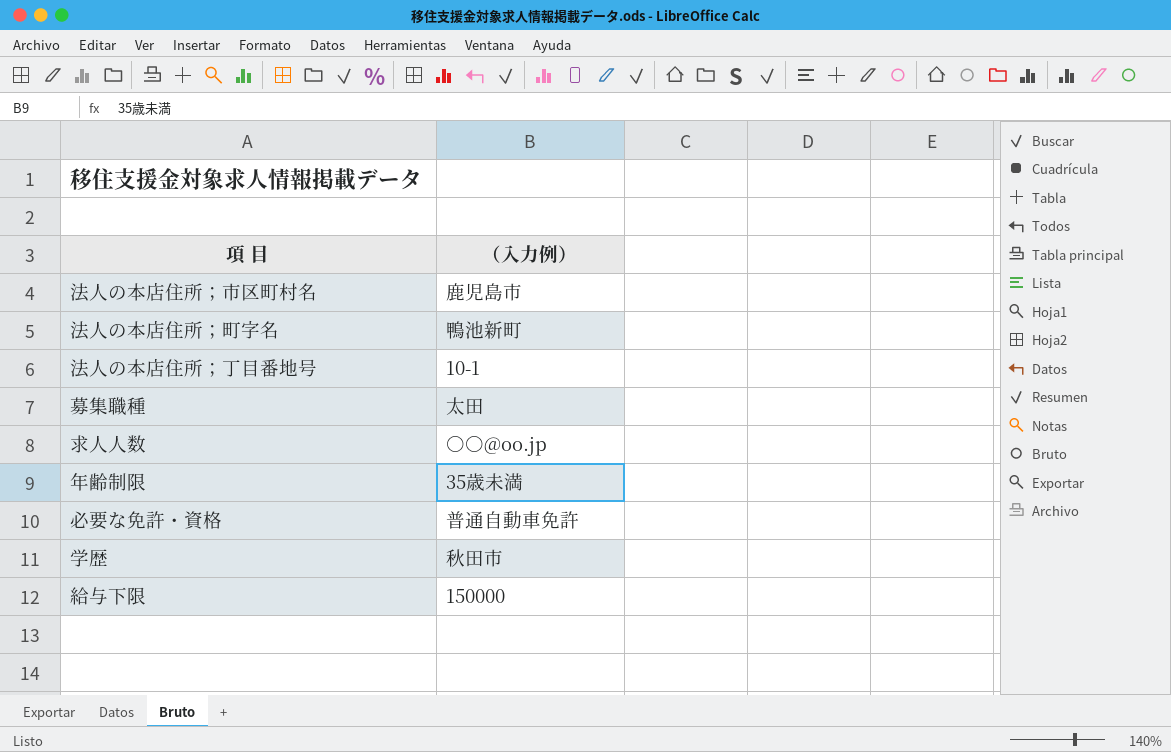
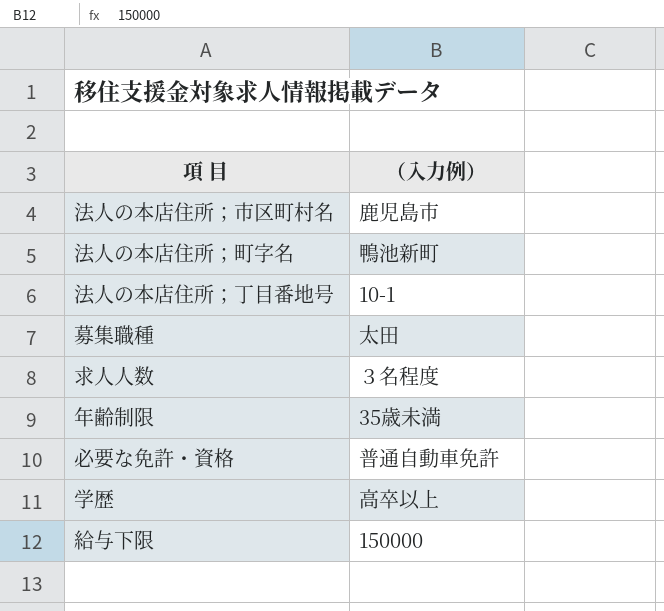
求人人数 | （入力例）: ○○@oo.jp -> ３名程度
学歴 | （入力例）: 秋田市 -> 高卒以上

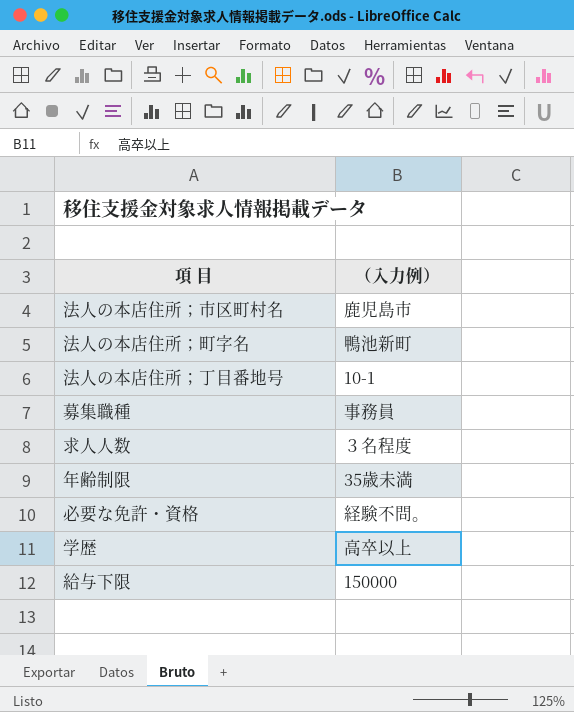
募集職種 | （入力例）: 太田 -> 事務員
必要な免許・資格 | （入力例）: 普通自動車免許 -> 経験不問。

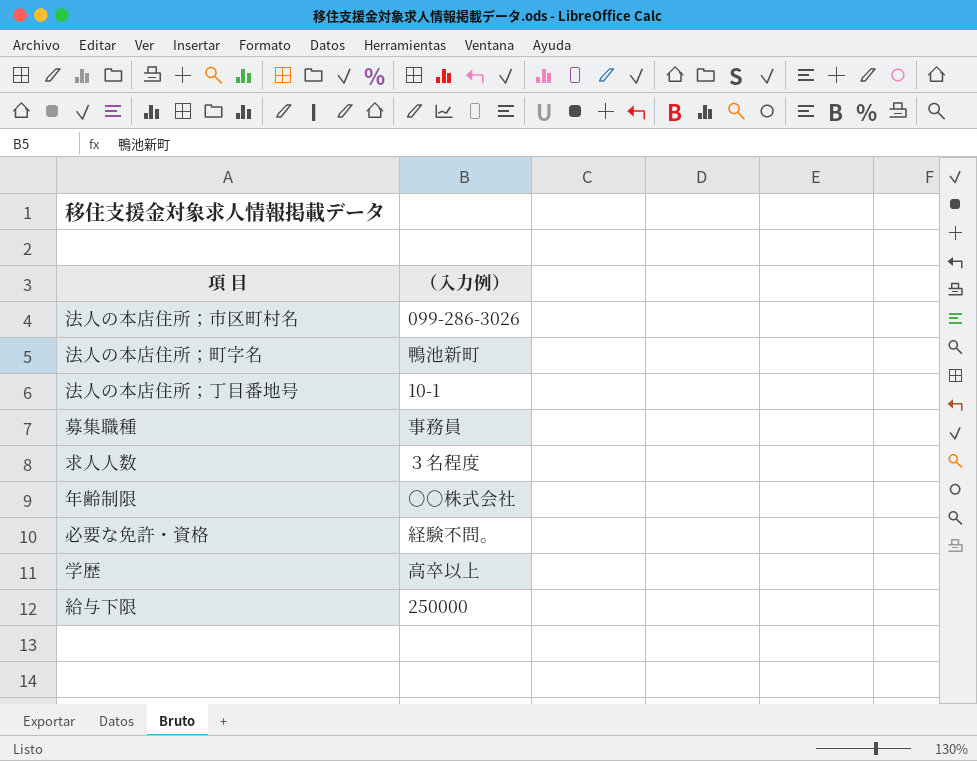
法人の本店住所；市区町村名 | （入力例）: 鹿児島市 -> 099-286-3026
年齢制限 | （入力例）: 35歳未満 -> ○○株式会社
給与下限 | （入力例）: 150000 -> 250000

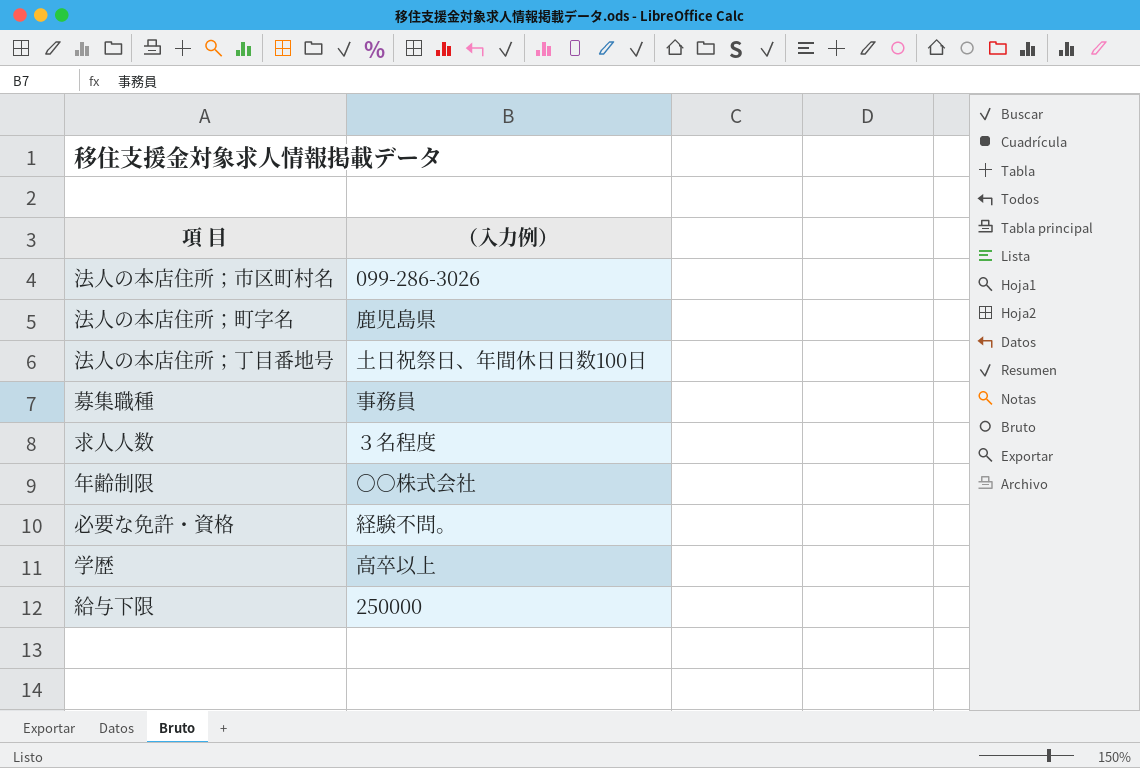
法人の本店住所；町字名 | （入力例）: 鴨池新町 -> 鹿児島県
法人の本店住所；丁目番地号 | （入力例）: 10-1 -> 土日祝祭日、年間休日日数100日

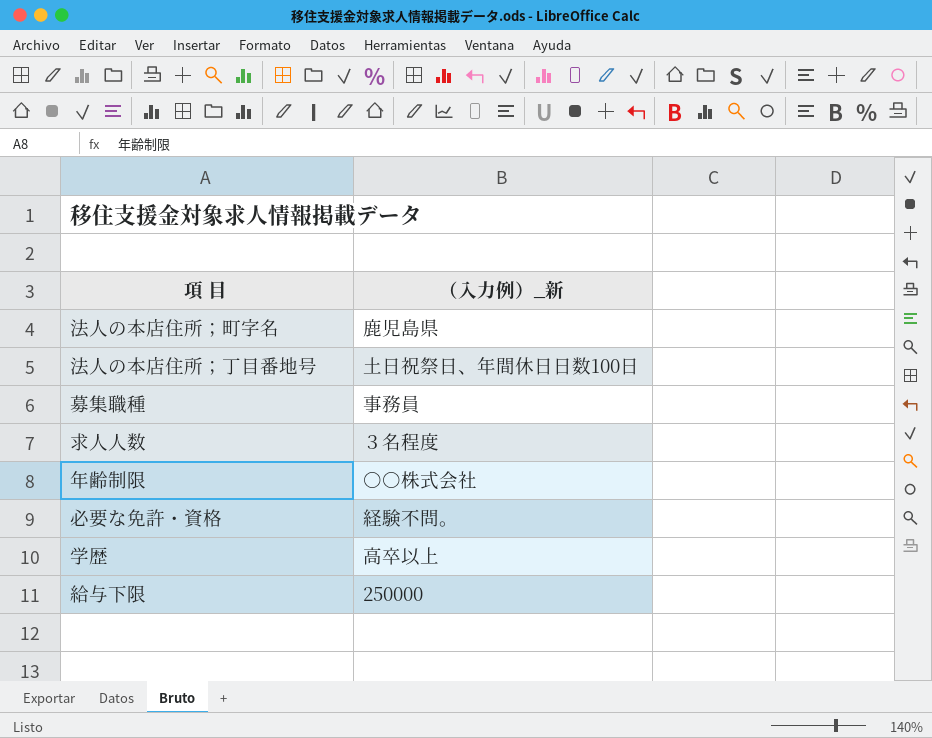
column name: （入力例） -> （入力例）_新
row 法人の本店住所；市区町村名: 099-286-3026 -> none

